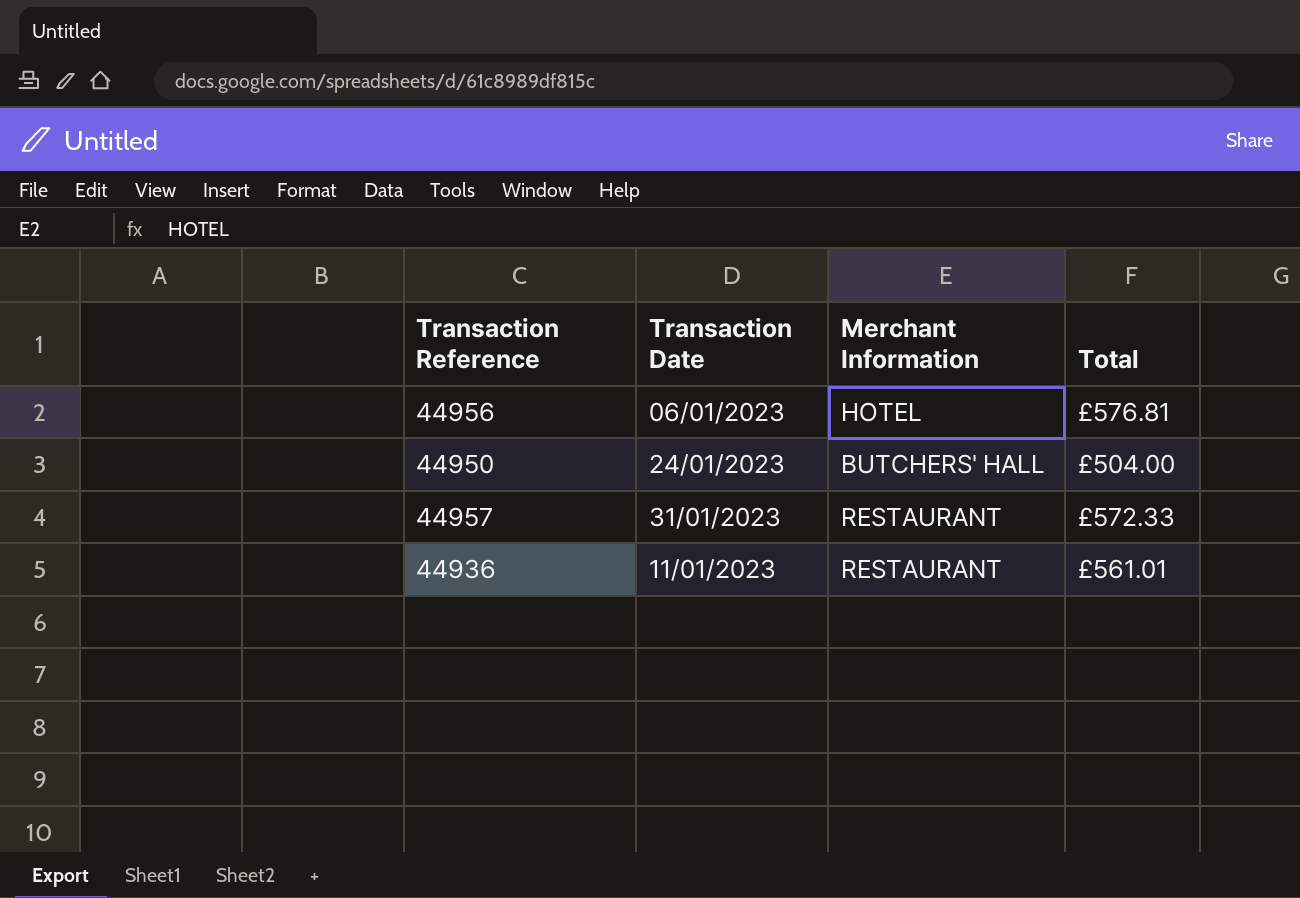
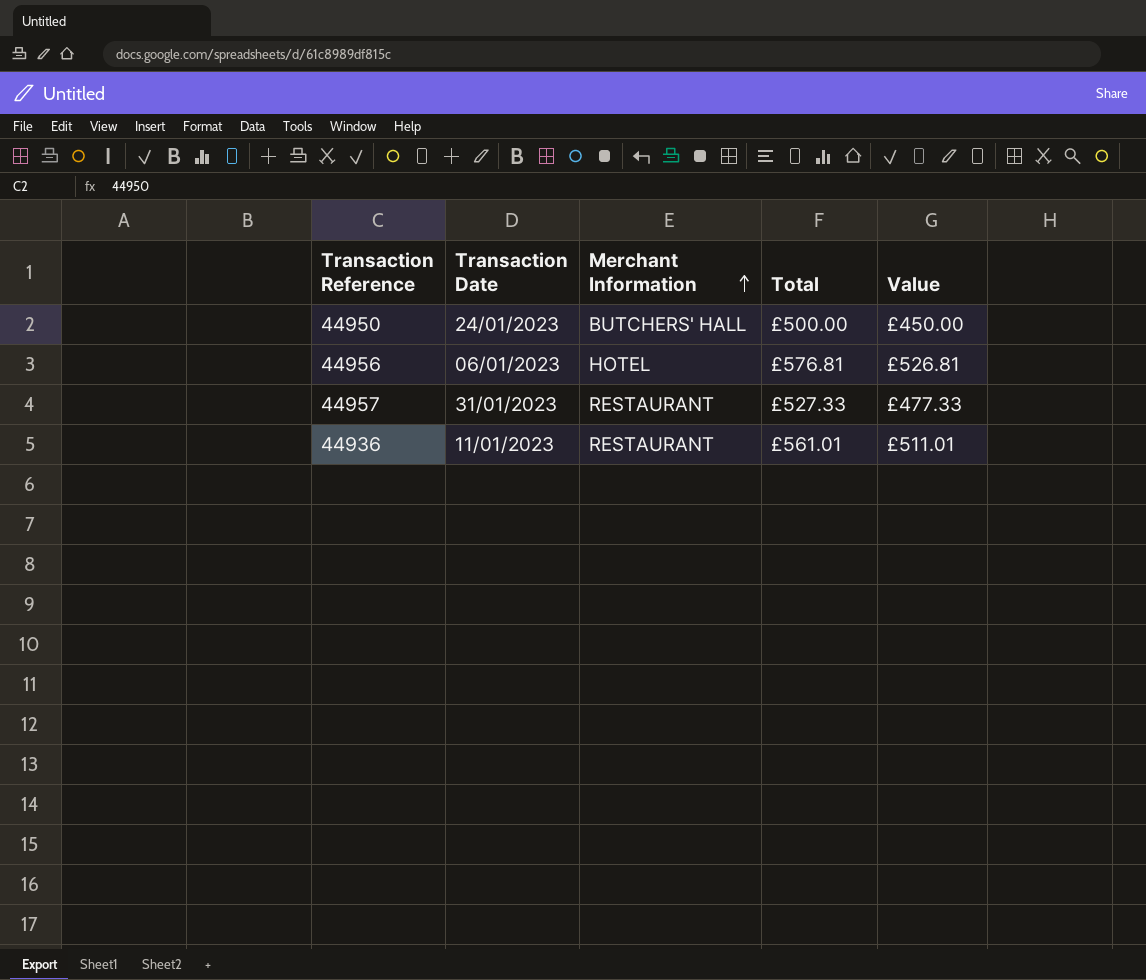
row order: none -> Merchant Information ascending
column Value | formula: none -> [Total] - 50
44950 | Total: £504.00 -> £500.00
44957 | Total: £572.33 -> £527.33

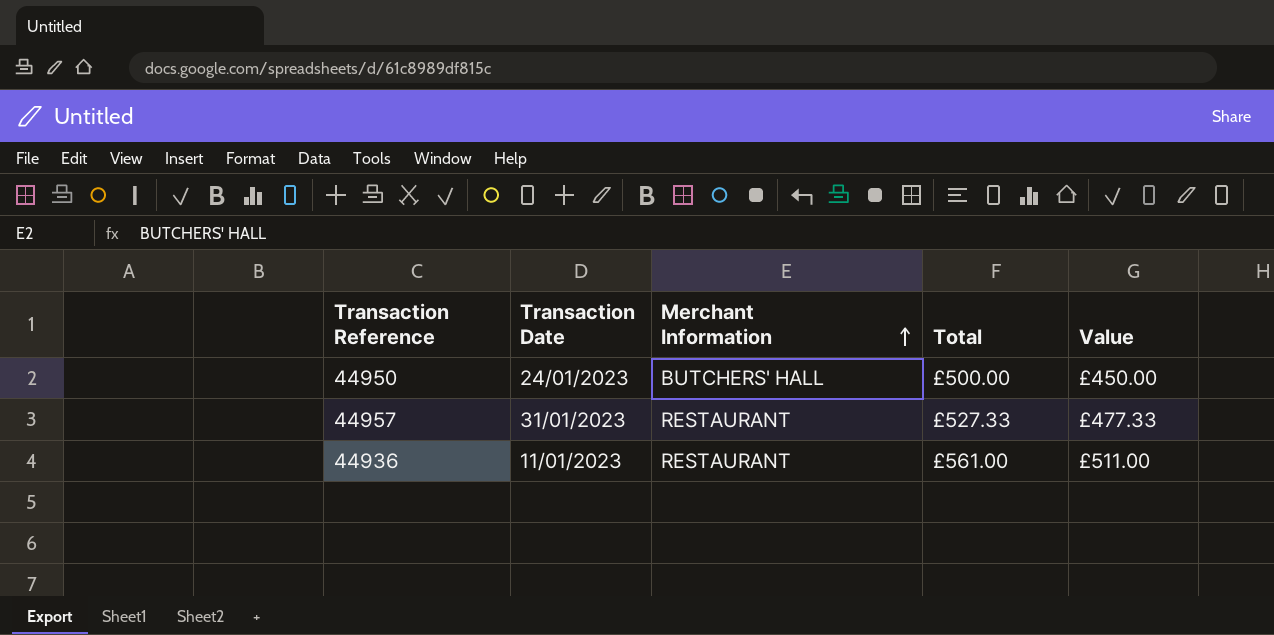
row 44956: 06/01/2023 | HOTEL | £576.81 | £526.81 -> none
44936 | Total: £561.01 -> £561.00
44936 | Value: £511.01 -> £511.00

